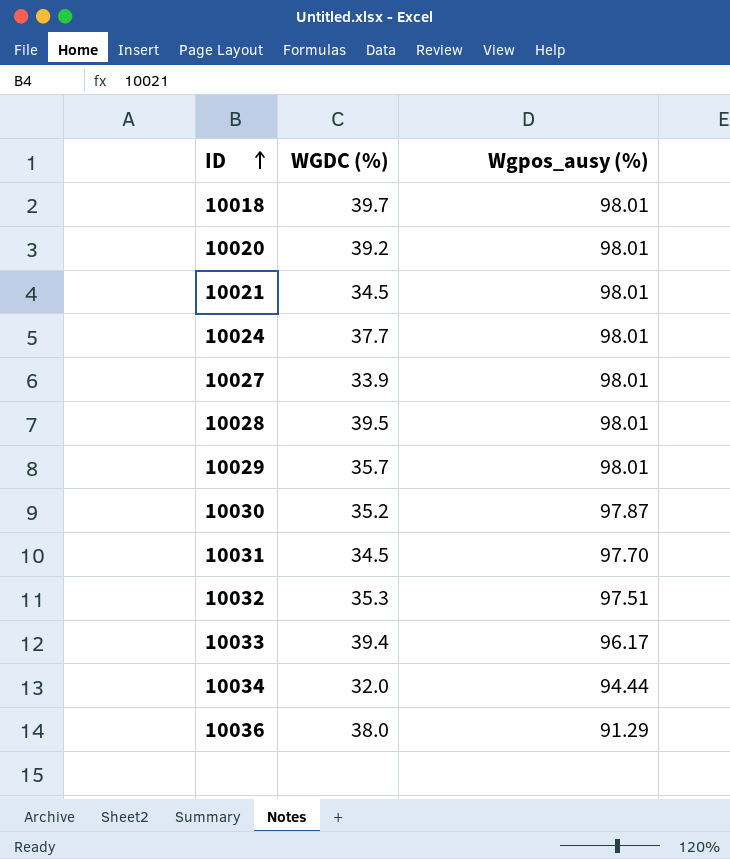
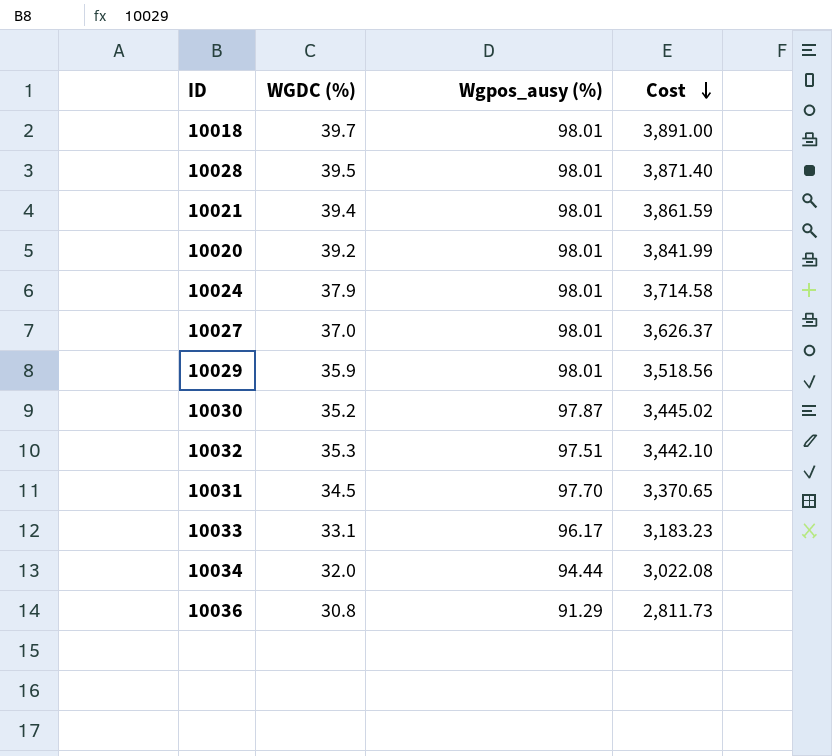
row order: ID ascending -> Cost descending
column Cost | formula: none -> [WGDC (%)] * [Wgpos_ausy (%)]
10021 | WGDC (%): 34.5 -> 39.4
10024 | WGDC (%): 37.7 -> 37.9
10027 | WGDC (%): 33.9 -> 37.0
10029 | WGDC (%): 35.7 -> 35.9
10033 | WGDC (%): 39.4 -> 33.1
10036 | WGDC (%): 38.0 -> 30.8

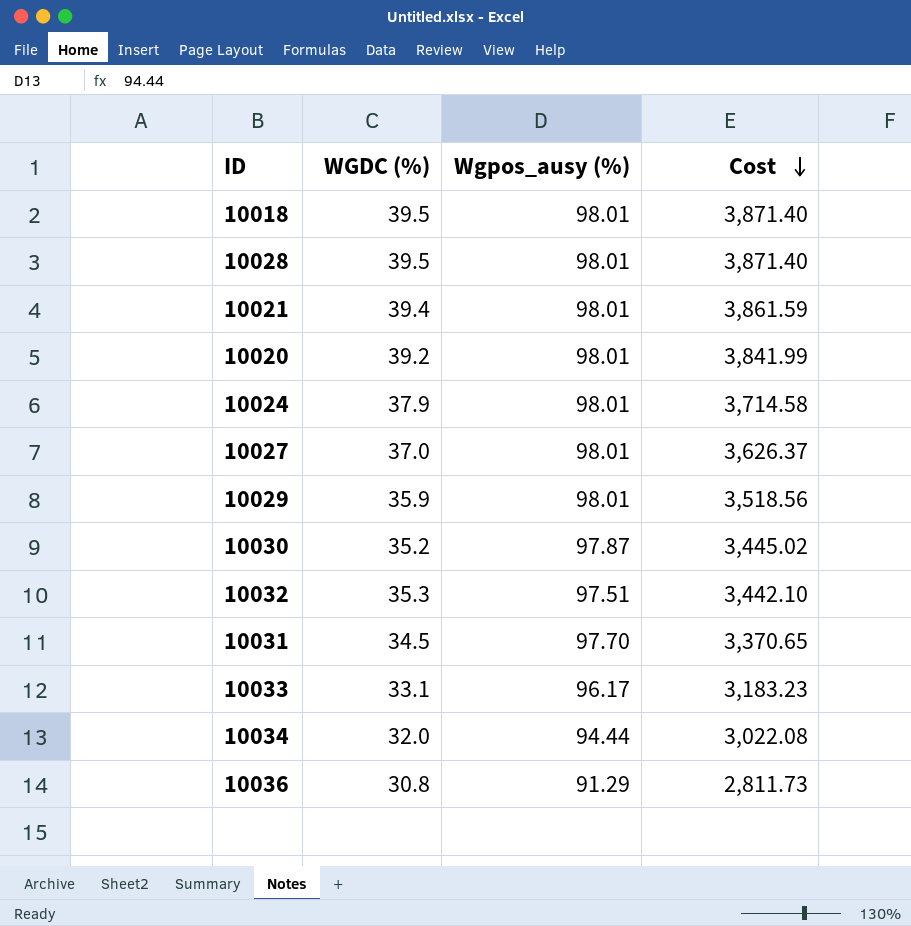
10018 | WGDC (%): 39.7 -> 39.5
10018 | Cost: 3,891.00 -> 3,871.40

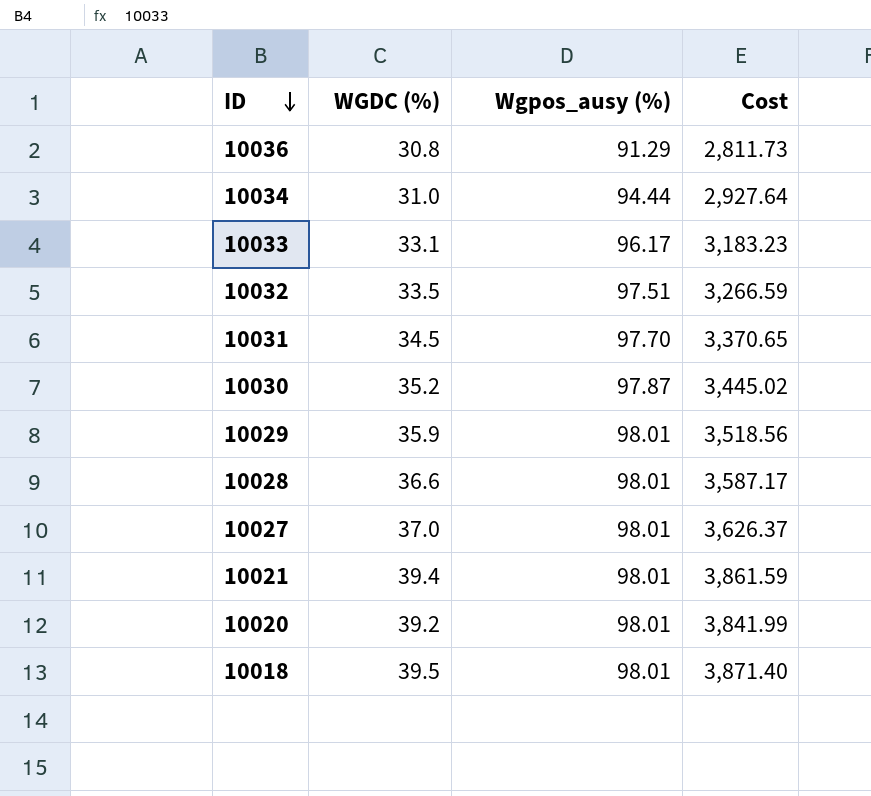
row order: Cost descending -> ID descending
row 10024: 37.9 | 98.01 | 3,714.58 -> none
10034 | WGDC (%): 32.0 -> 31.0
10034 | Cost: 3,022.08 -> 2,927.64
10032 | WGDC (%): 35.3 -> 33.5
10032 | Cost: 3,442.10 -> 3,266.59
10028 | WGDC (%): 39.5 -> 36.6
10028 | Cost: 3,871.40 -> 3,587.17

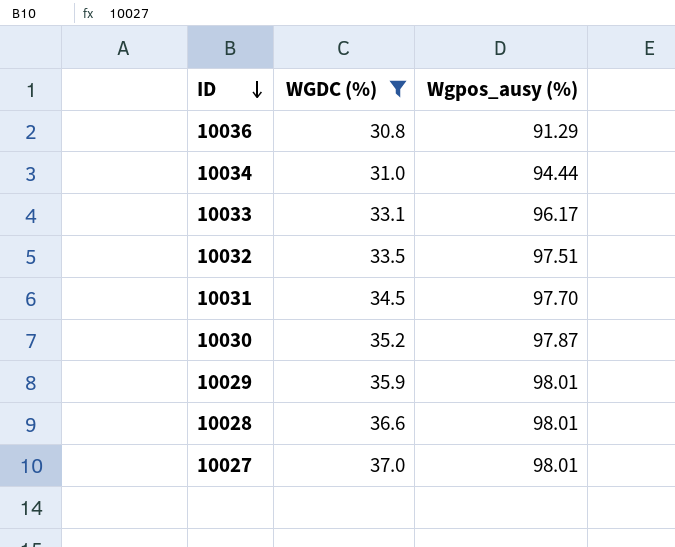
filter: none -> WGDC (%) <= 37.0
column Cost | formula: [WGDC (%)] * [Wgpos_ausy (%)] -> none

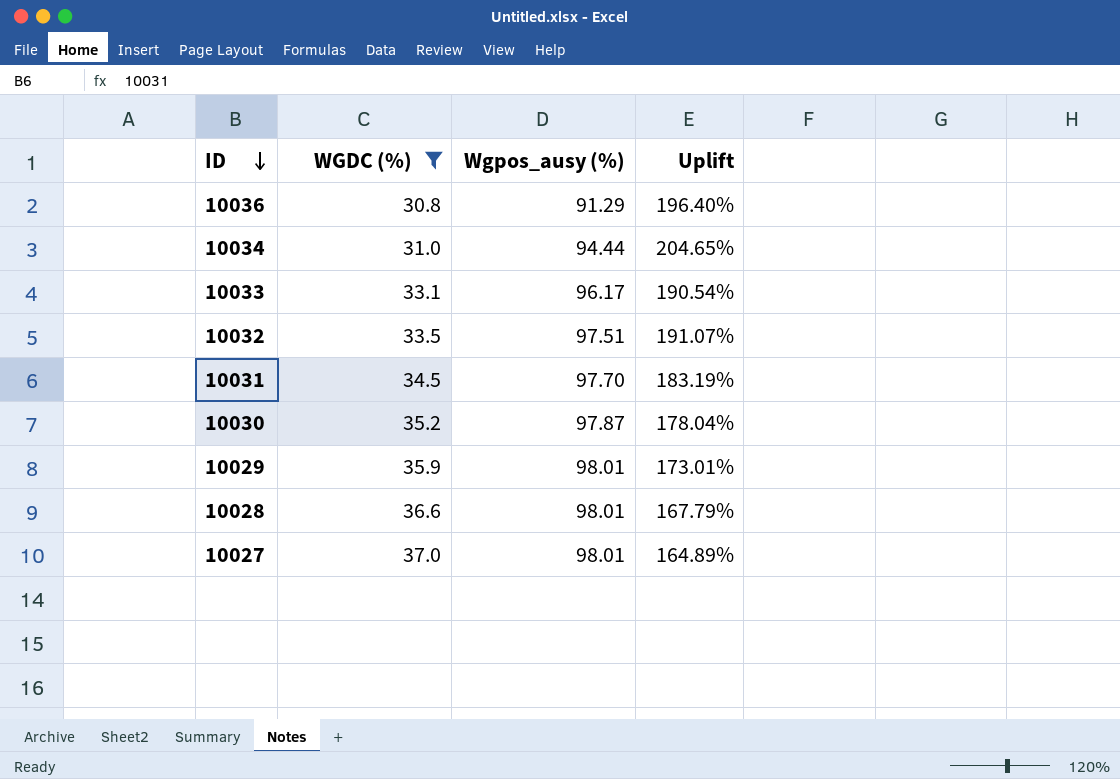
column Uplift | formula: none -> ([Wgpos_ausy (%)] - [WGDC (%)]) / [WGDC (%)]

